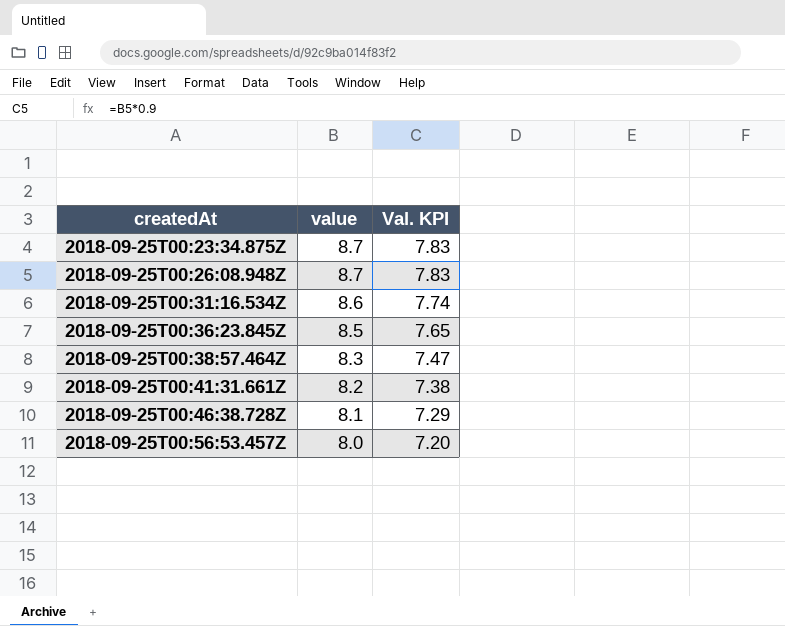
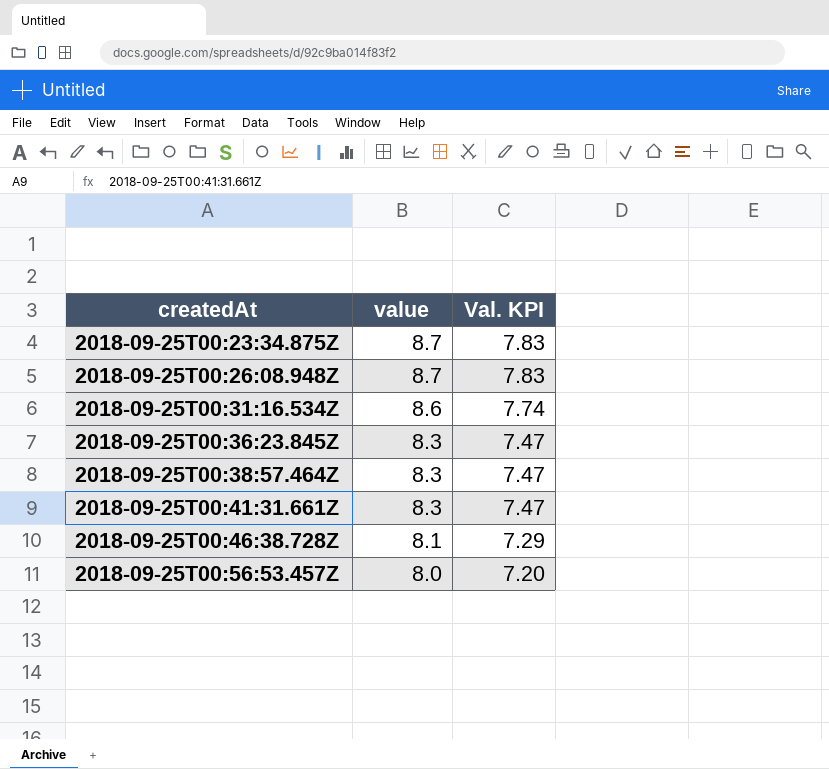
2018-09-25T00:36:23.845Z | value: 8.5 -> 8.3
2018-09-25T00:36:23.845Z | Val. KPI: 7.65 -> 7.47
2018-09-25T00:41:31.661Z | value: 8.2 -> 8.3
2018-09-25T00:41:31.661Z | Val. KPI: 7.38 -> 7.47

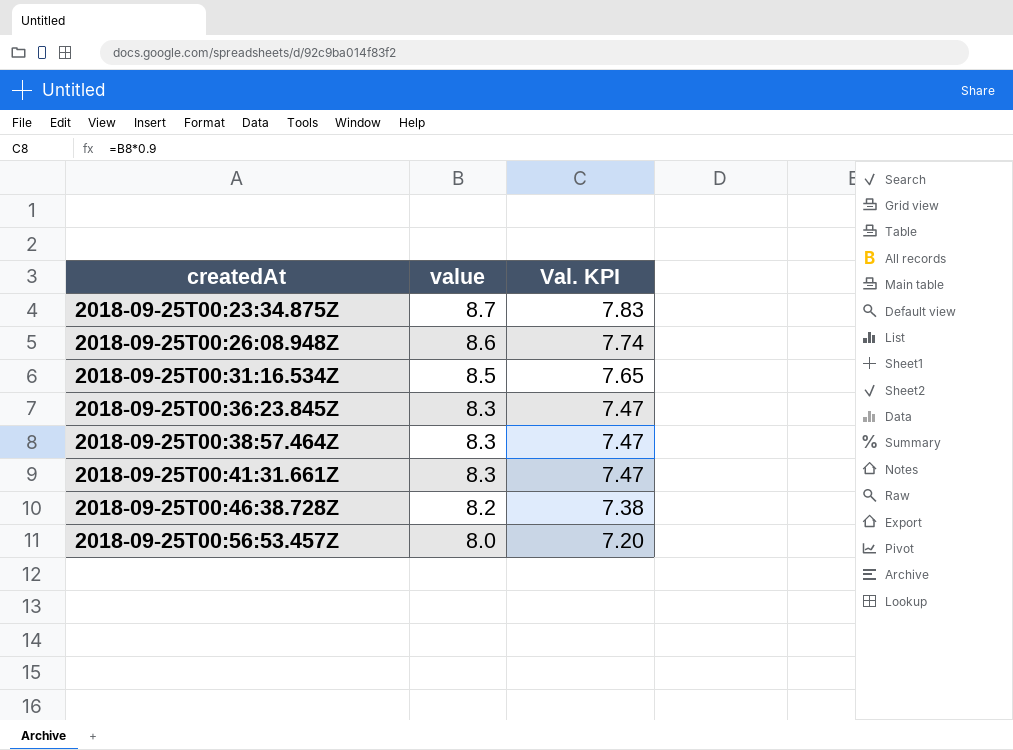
2018-09-25T00:26:08.948Z | value: 8.7 -> 8.6
2018-09-25T00:26:08.948Z | Val. KPI: 7.83 -> 7.74
2018-09-25T00:31:16.534Z | value: 8.6 -> 8.5
2018-09-25T00:31:16.534Z | Val. KPI: 7.74 -> 7.65
2018-09-25T00:46:38.728Z | value: 8.1 -> 8.2
2018-09-25T00:46:38.728Z | Val. KPI: 7.29 -> 7.38

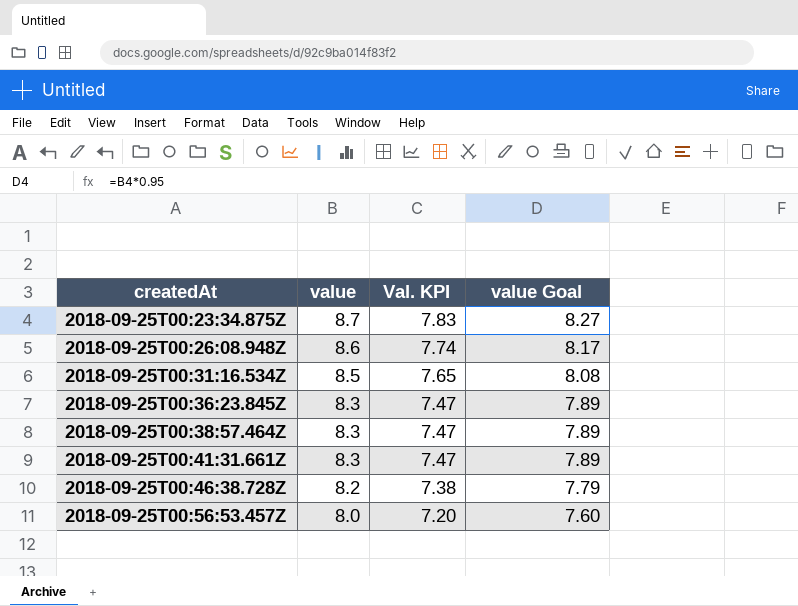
column value Goal | formula: none -> [value] * 0.95

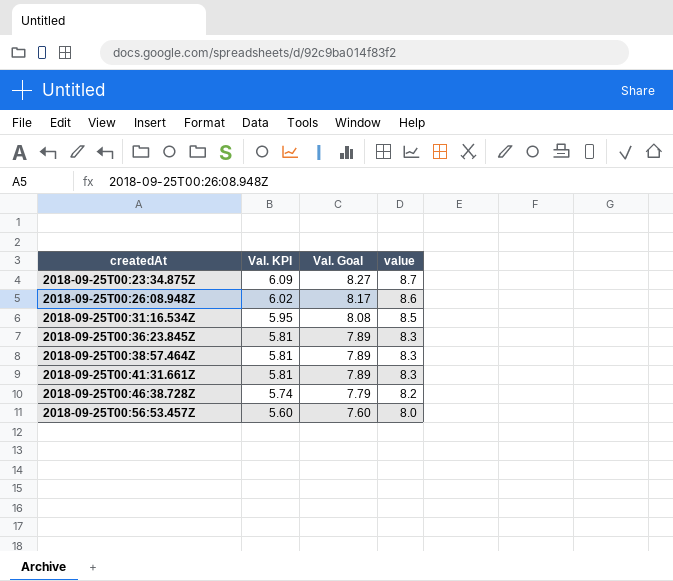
column Val. KPI | formula: [value] * 0.9 -> [value] * 0.7
column name: value Goal -> Val. Goal
column value | position: 2 -> 4

